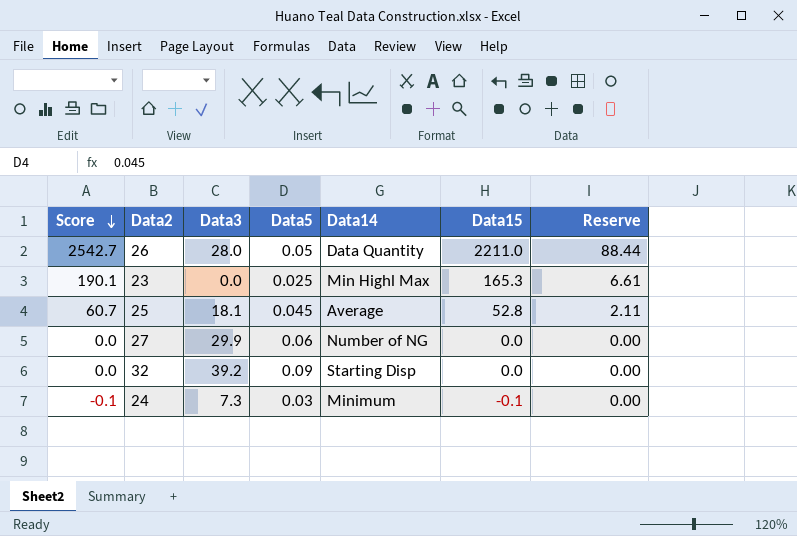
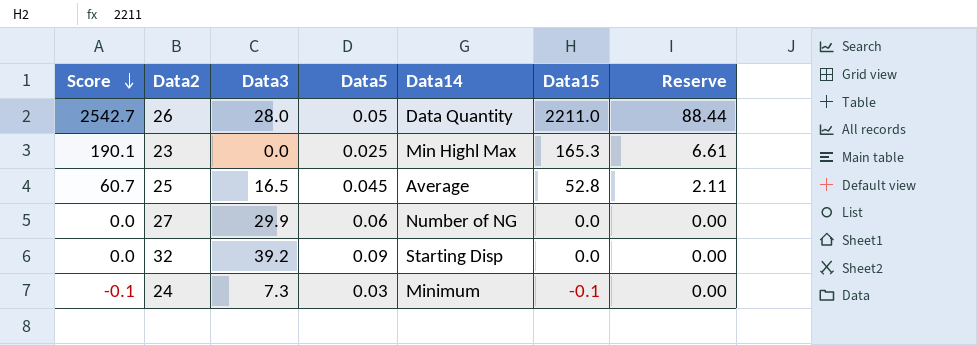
25 | Data3: 18.1 -> 16.5

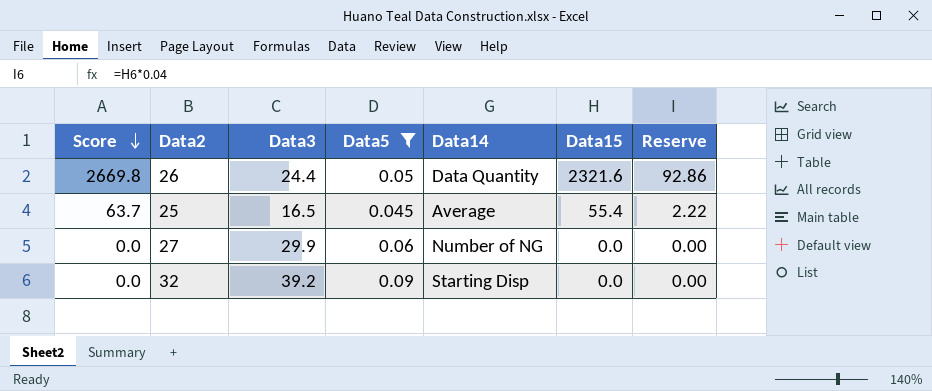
filter: none -> Data5 >= 0.045
26 | Score: 2542.7 -> 2669.8
26 | Data3: 28.0 -> 24.4
26 | Data15: 2211.0 -> 2321.6
26 | Reserve: 88.44 -> 92.86
25 | Score: 60.7 -> 63.7
25 | Data15: 52.8 -> 55.4
25 | Reserve: 2.11 -> 2.22

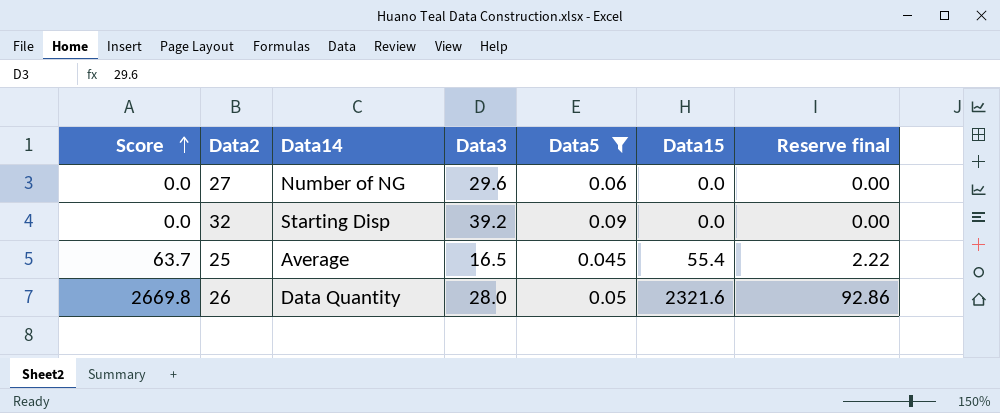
row order: Score descending -> Score ascending
column Data14 | position: 5 -> 3
column name: Reserve -> Reserve final
27 | Data3: 29.9 -> 29.6
26 | Data3: 24.4 -> 28.0

